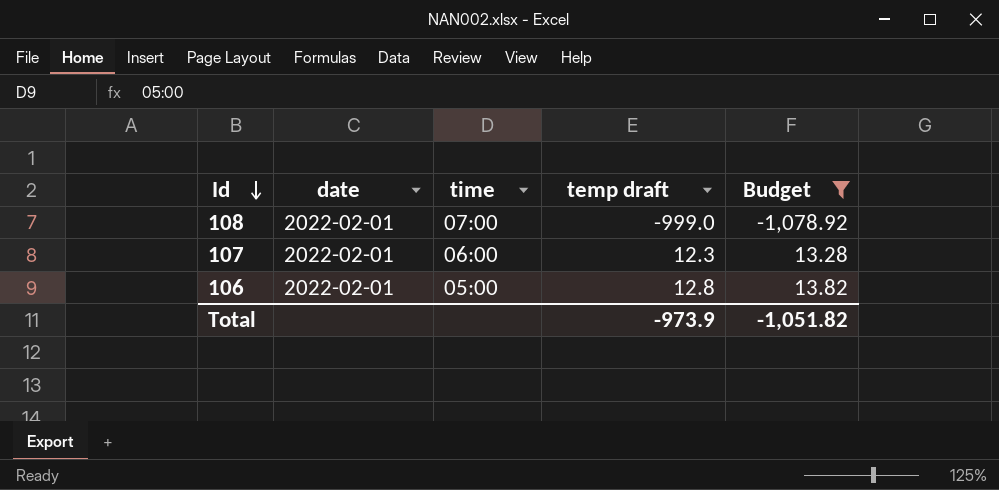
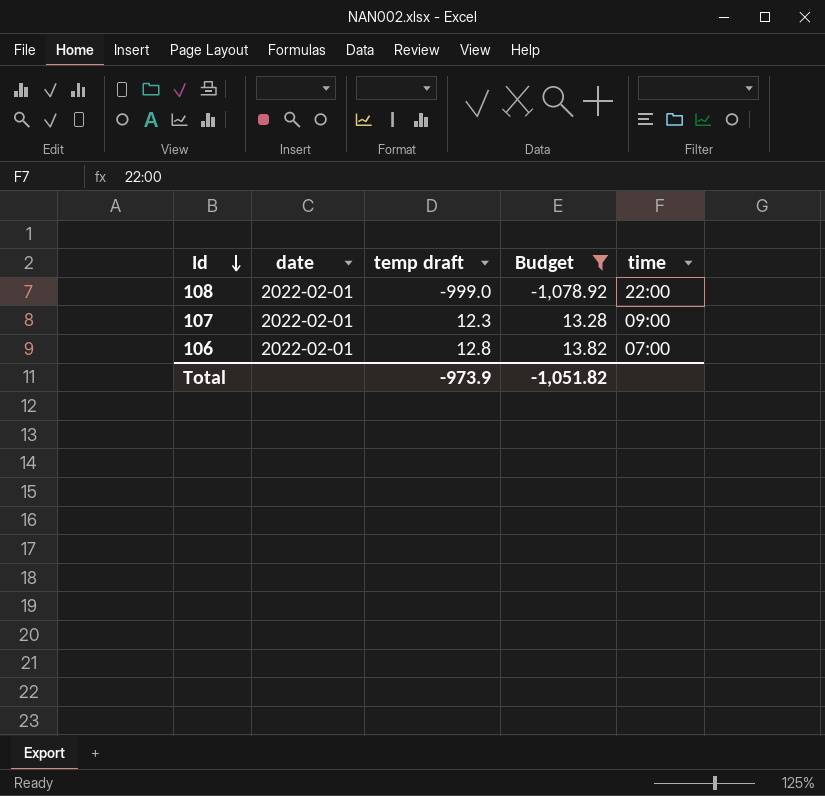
column time | position: 3 -> 5
108 | time: 07:00 -> 22:00
107 | time: 06:00 -> 09:00
106 | time: 05:00 -> 07:00

